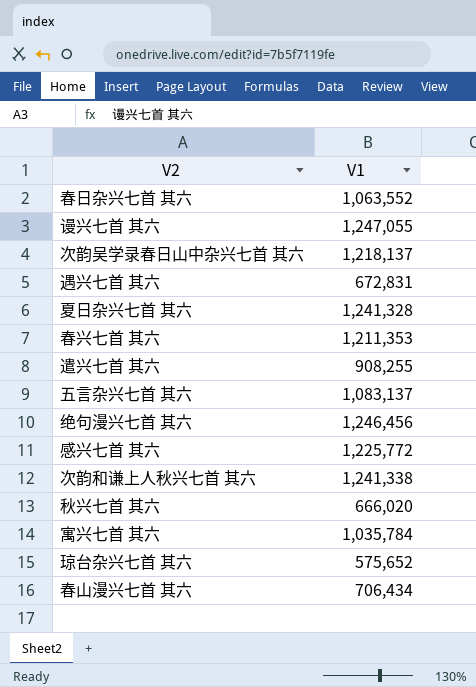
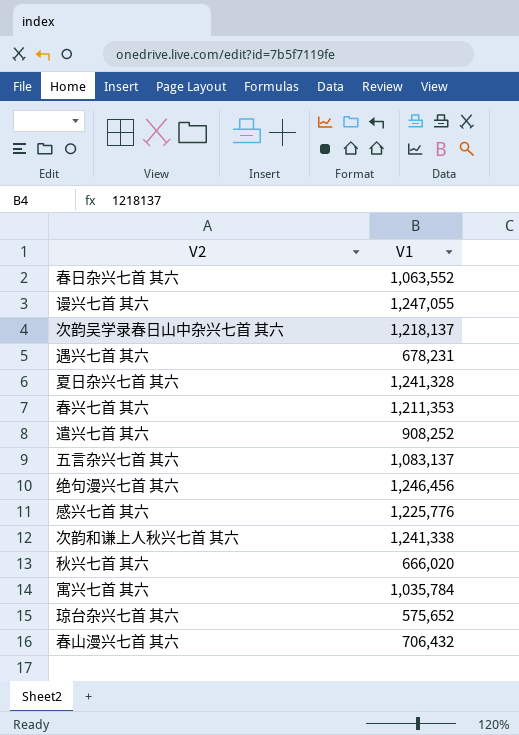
遇兴七首 其六 | V1: 672,831 -> 678,231
遣兴七首 其六 | V1: 908,255 -> 908,252
感兴七首 其六 | V1: 1,225,772 -> 1,225,776
春山漫兴七首 其六 | V1: 706,434 -> 706,432

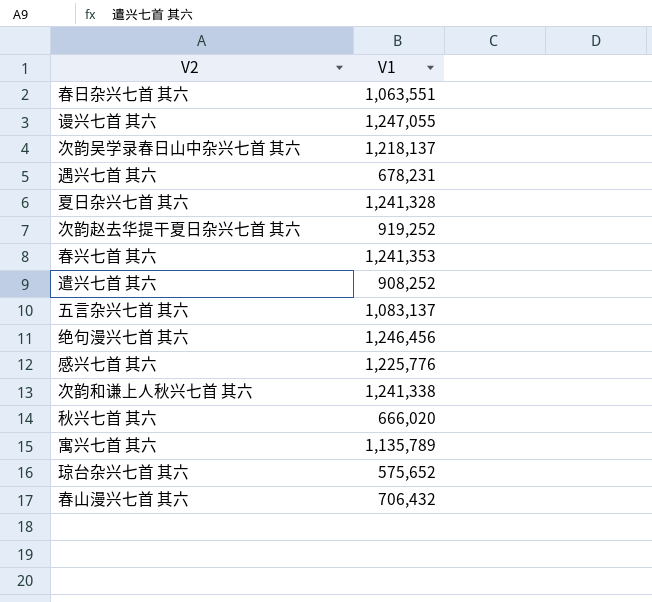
春日杂兴七首 其六 | V1: 1,063,552 -> 1,063,551
row 次韵赵去华提干夏日杂兴七首 其六: none -> 919,252
春兴七首 其六 | V1: 1,211,353 -> 1,241,353
寓兴七首 其六 | V1: 1,035,784 -> 1,135,789

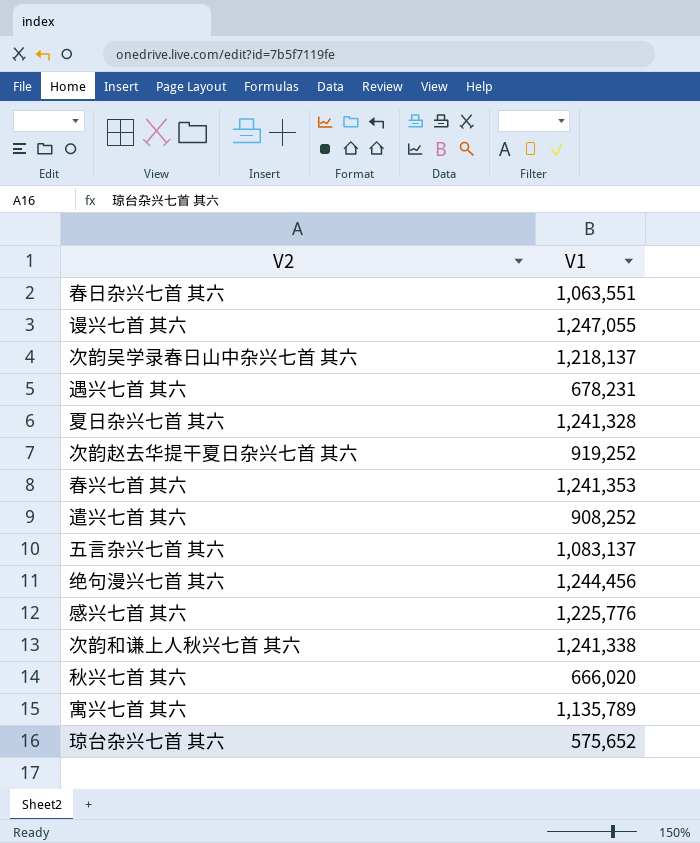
row 春山漫兴七首 其六: 706,432 -> none
绝句漫兴七首 其六 | V1: 1,246,456 -> 1,244,456

